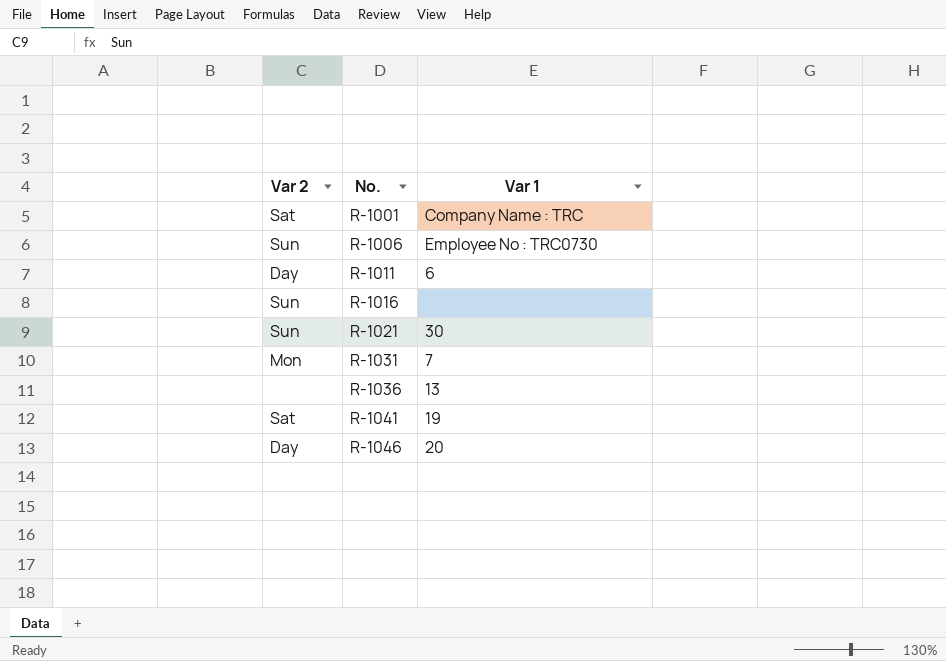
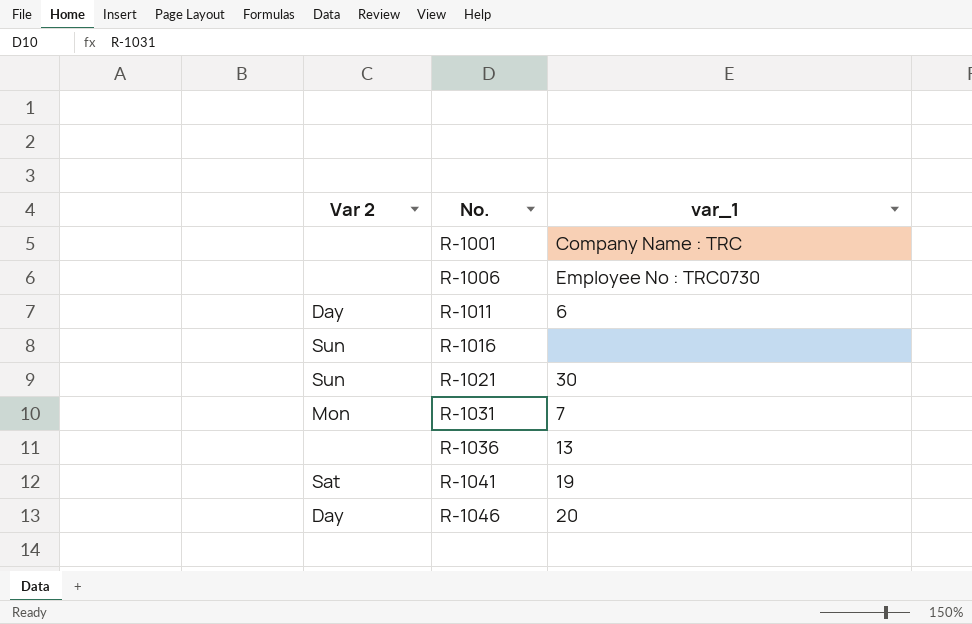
column name: Var 1 -> var_1
R-1001 | Var 2: Sat -> none
R-1006 | Var 2: Sun -> none

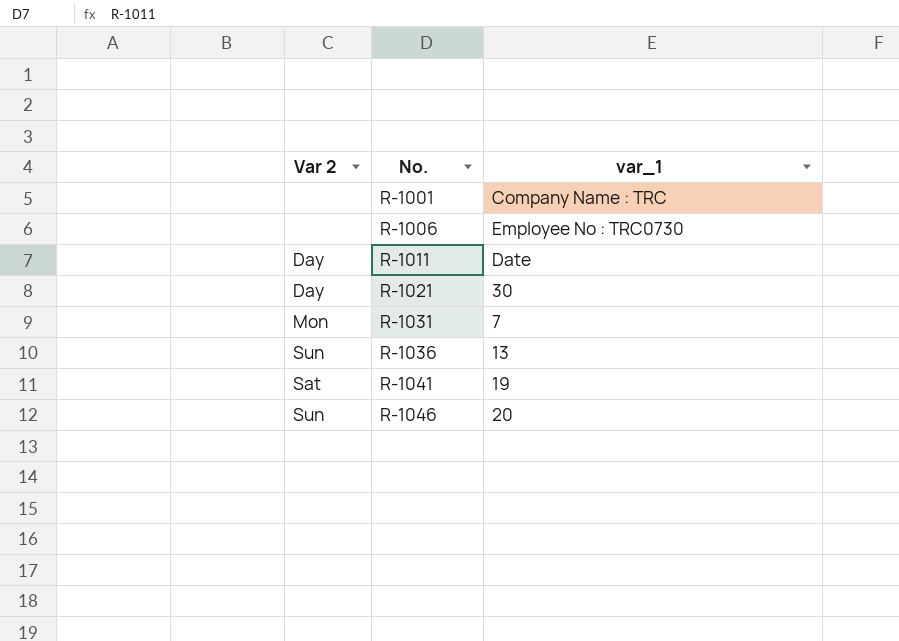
row R-1016: Sun | none -> none
R-1011 | var_1: 6 -> Date
R-1021 | Var 2: Sun -> Day
R-1036 | Var 2: none -> Sun
R-1046 | Var 2: Day -> Sun

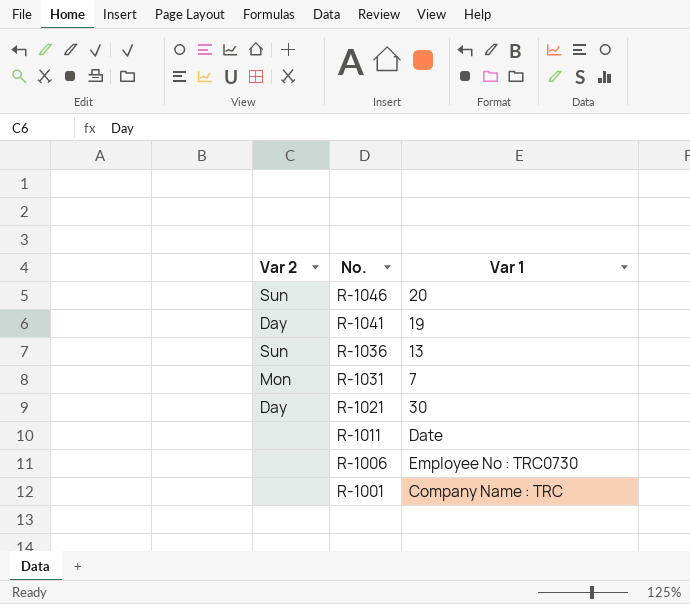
row order: No. ascending -> No. descending
column name: var_1 -> Var 1
R-1041 | Var 2: Sat -> Day
R-1011 | Var 2: Day -> none

